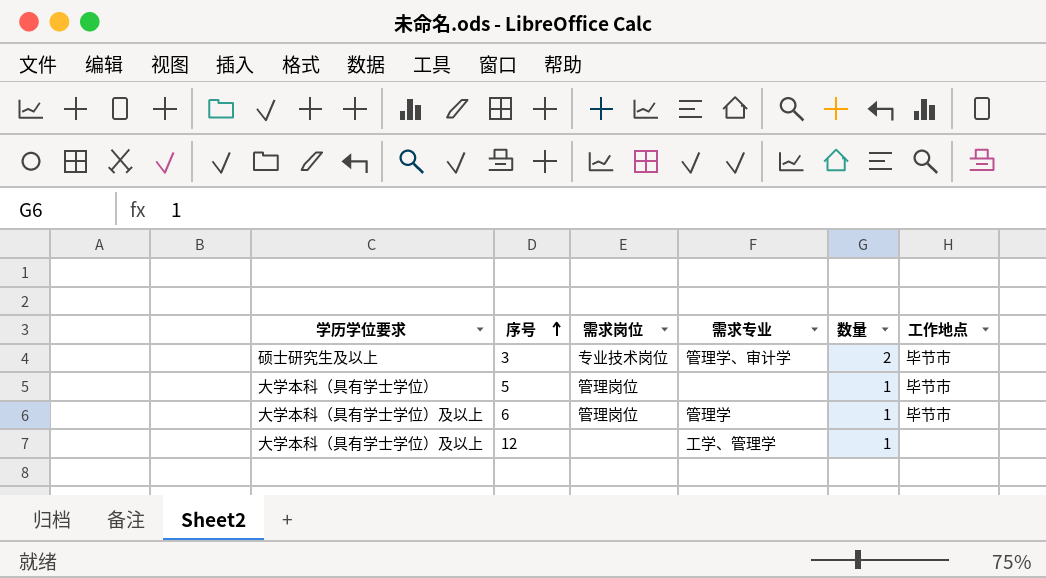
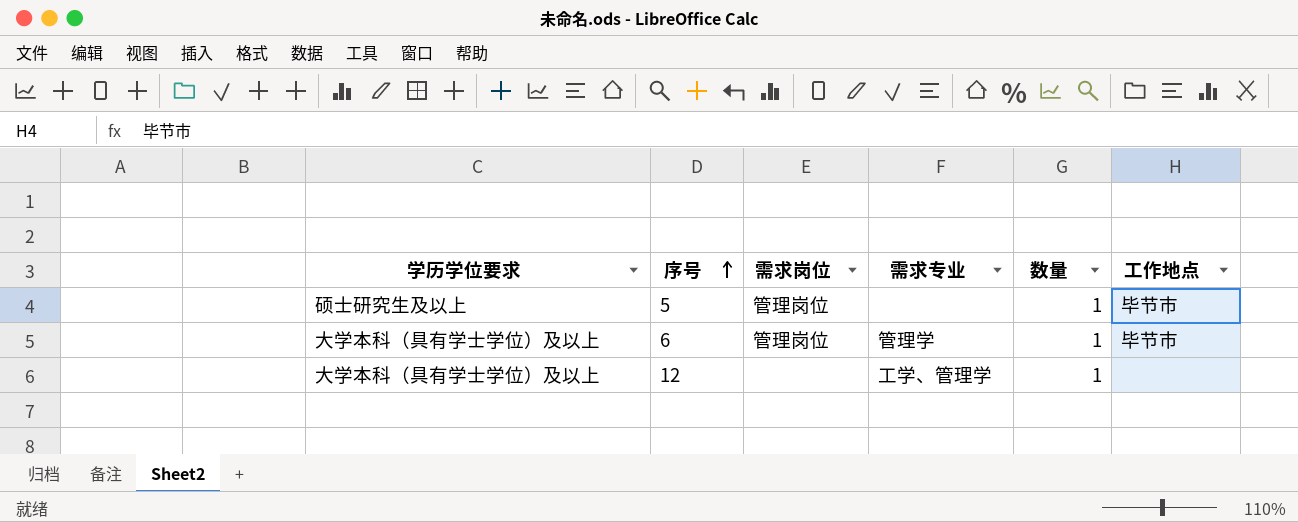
row 3: 硕士研究生及以上 | 专业技术岗位 | 管理学、审计学 | 2 | 毕节市 -> none
5 | 学历学位要求: 大学本科（具有学士学位） -> 硕士研究生及以上

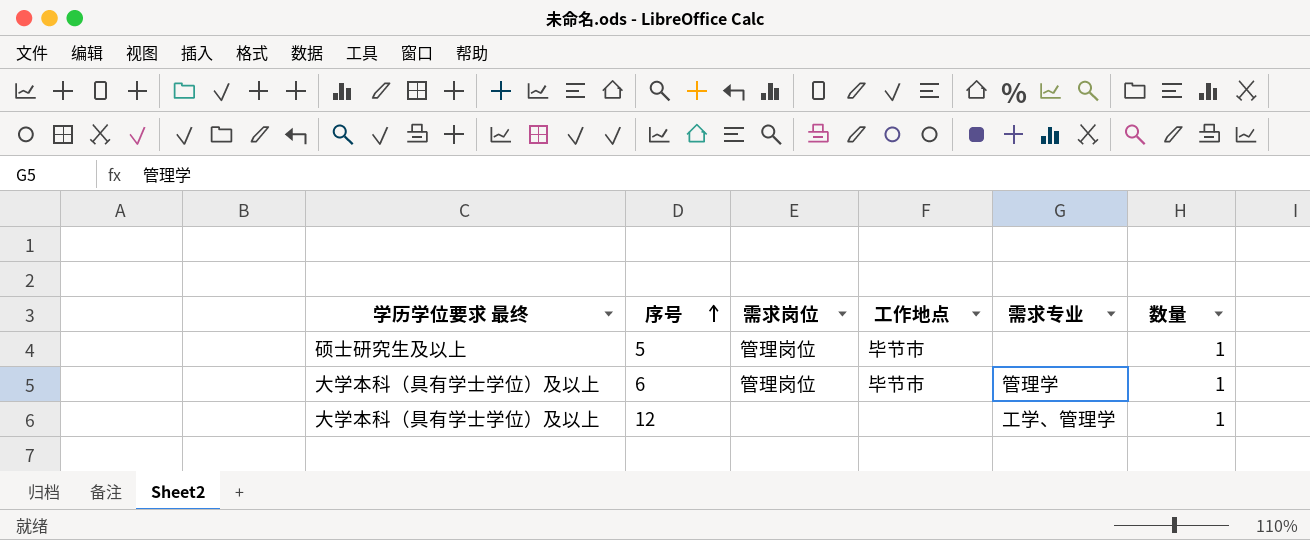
column name: 学历学位要求 -> 学历学位要求 最终
column 工作地点 | position: 6 -> 4

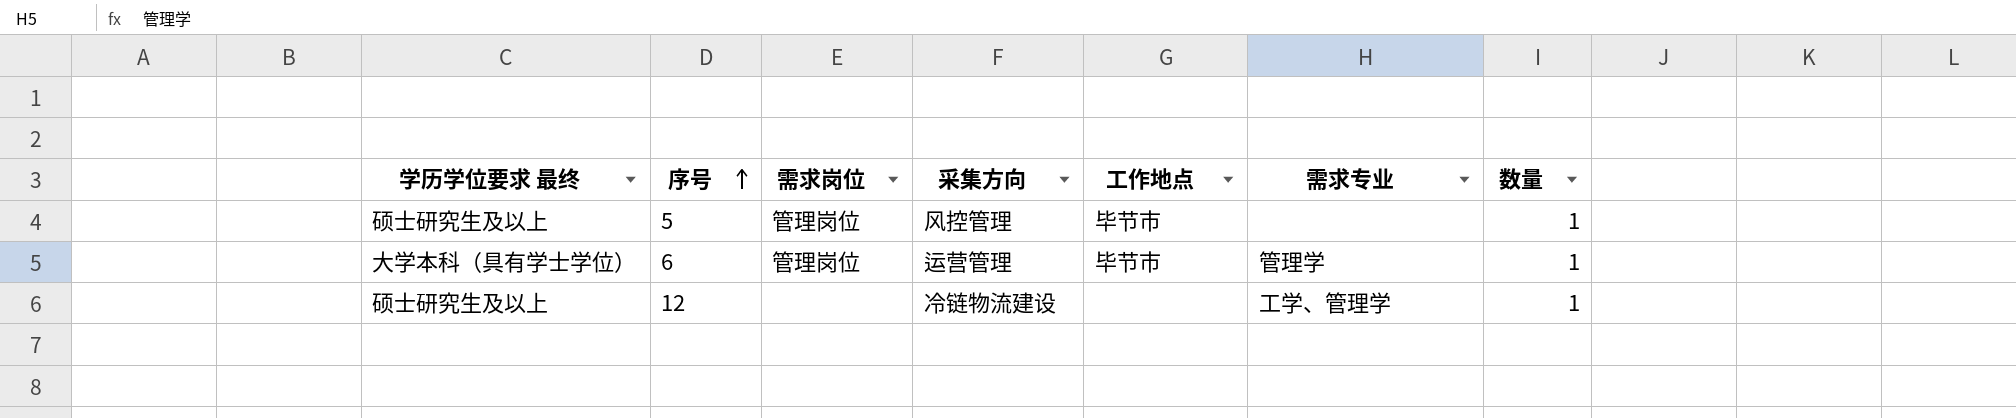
column 采集方向 | position: none -> 4
6 | 学历学位要求 最终: 大学本科（具有学士学位）及以上 -> 大学本科（具有学士学位）
12 | 学历学位要求 最终: 大学本科（具有学士学位）及以上 -> 硕士研究生及以上

